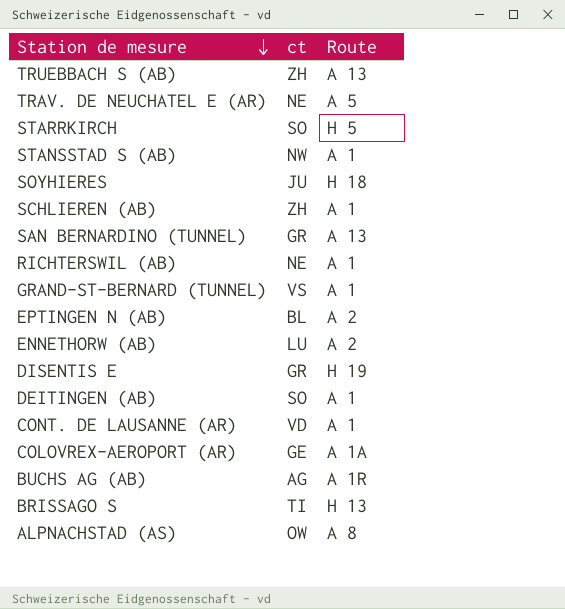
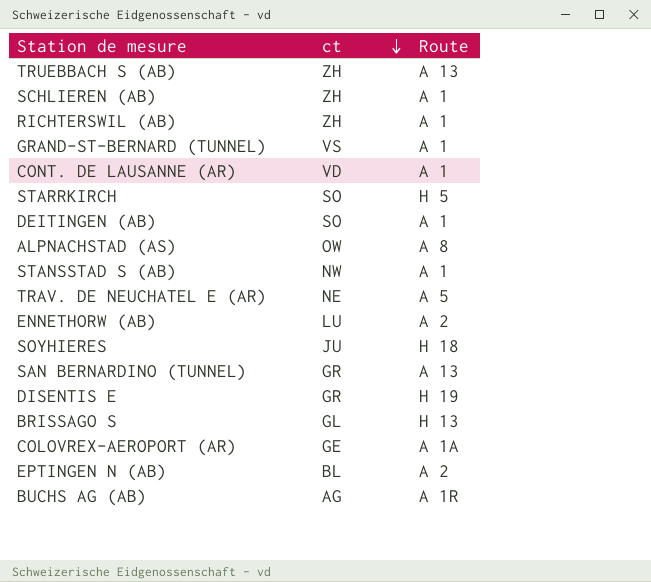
row order: Station de mesure descending -> ct descending
RICHTERSWIL (AB) | ct: NE -> ZH
BRISSAGO S | ct: TI -> GL

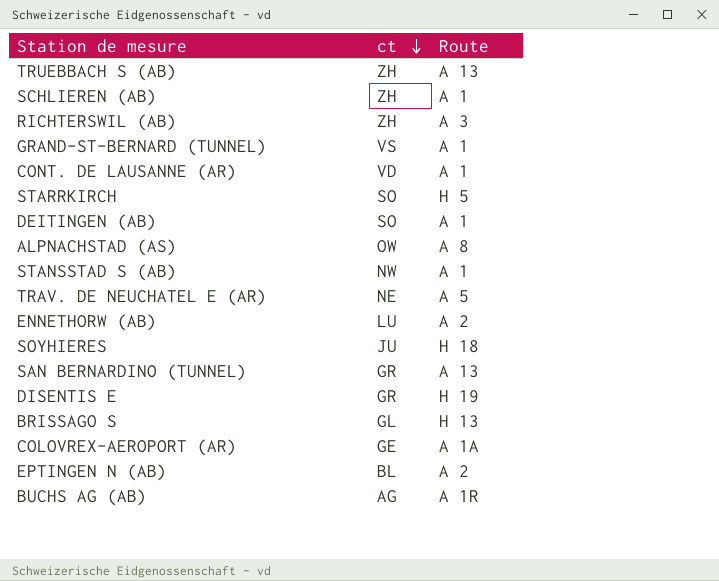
RICHTERSWIL (AB) | Route: A 1 -> A 3

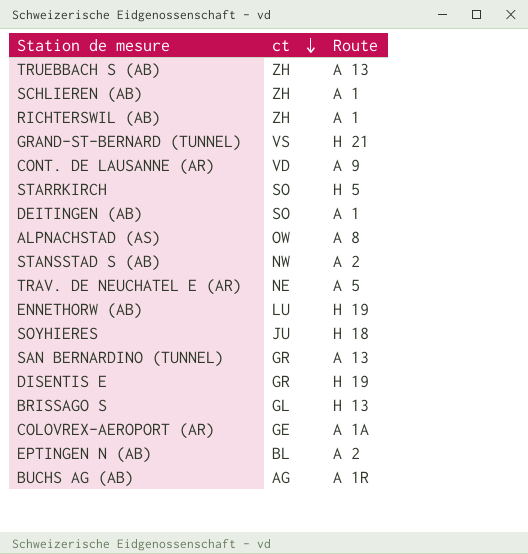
RICHTERSWIL (AB) | Route: A 3 -> A 1
GRAND-ST-BERNARD (TUNNEL) | Route: A 1 -> H 21
CONT. DE LAUSANNE (AR) | Route: A 1 -> A 9
STANSSTAD S (AB) | Route: A 1 -> A 2
ENNETHORW (AB) | Route: A 2 -> H 19

